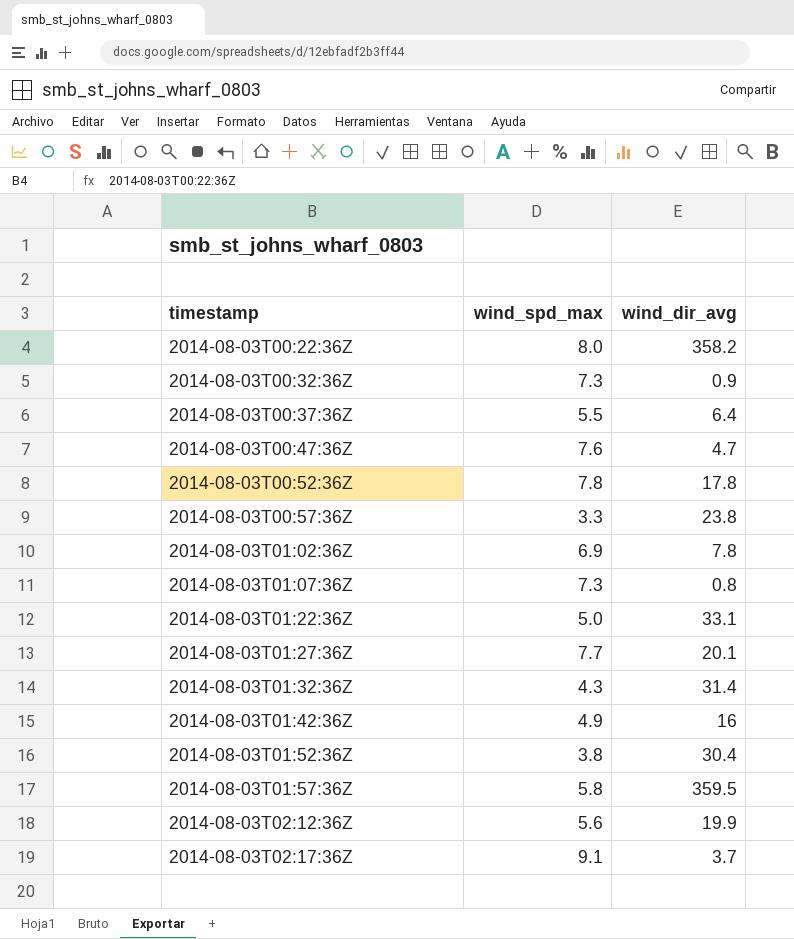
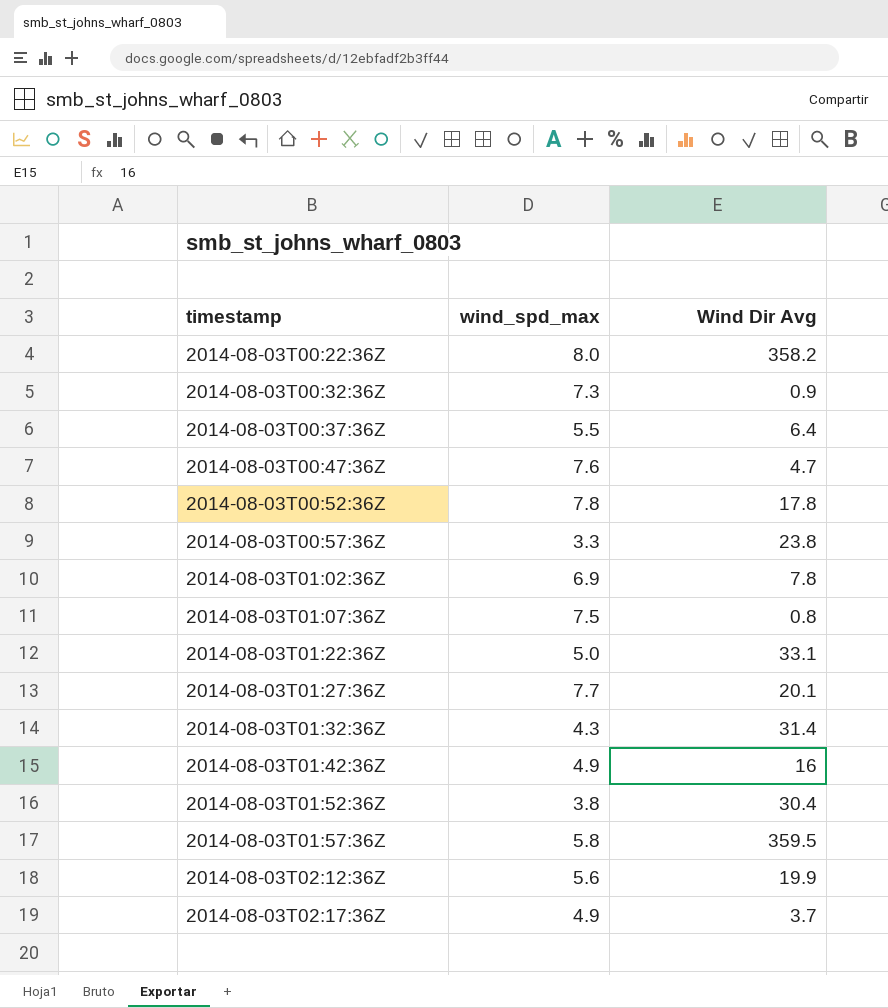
column name: wind_dir_avg -> Wind Dir Avg
2014-08-03T01:07:36Z | wind_spd_max: 7.3 -> 7.5
2014-08-03T02:17:36Z | wind_spd_max: 9.1 -> 4.9

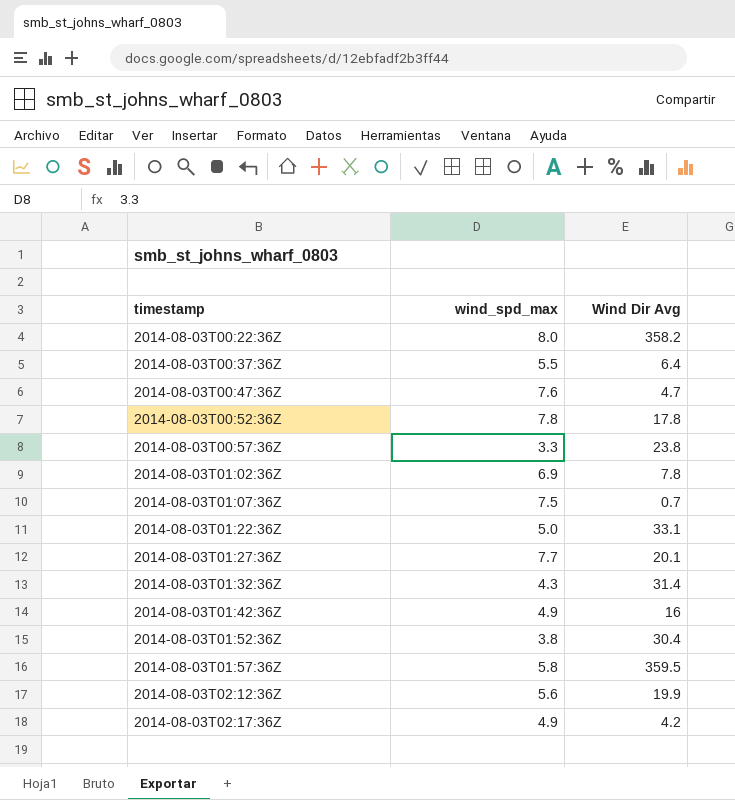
row 2014-08-03T00:32:36Z: 7.3 | 0.9 -> none
2014-08-03T01:07:36Z | Wind Dir Avg: 0.8 -> 0.7
2014-08-03T02:17:36Z | Wind Dir Avg: 3.7 -> 4.2

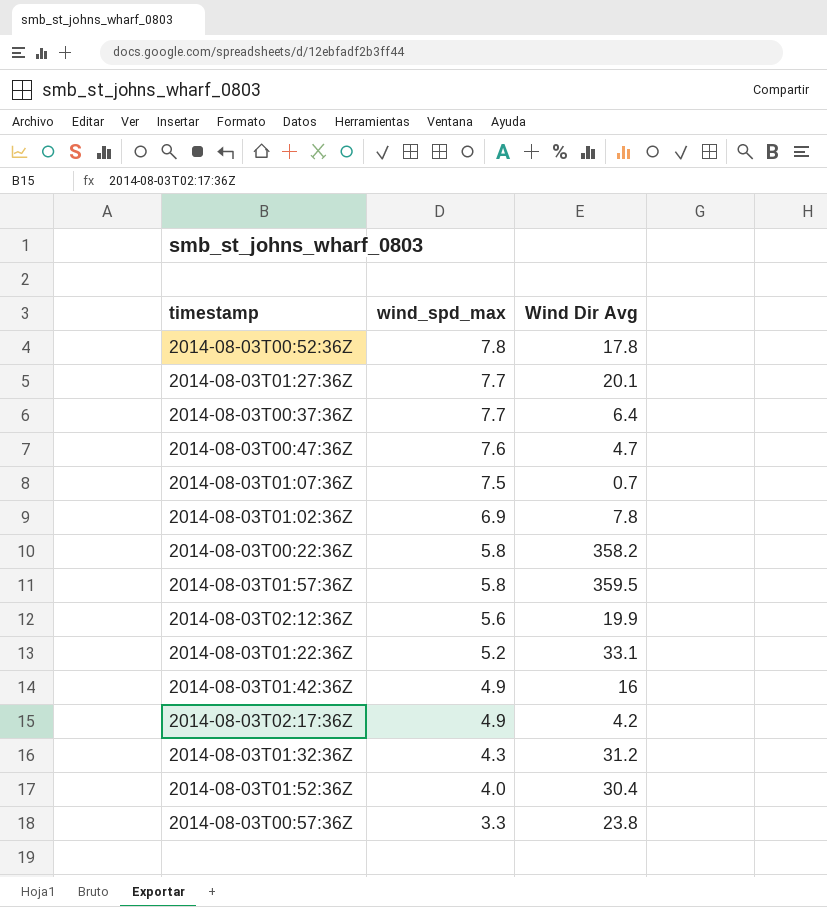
row order: timestamp ascending -> wind_spd_max descending
2014-08-03T00:37:36Z | wind_spd_max: 5.5 -> 7.7
2014-08-03T00:22:36Z | wind_spd_max: 8.0 -> 5.8
2014-08-03T01:22:36Z | wind_spd_max: 5.0 -> 5.2
2014-08-03T01:32:36Z | Wind Dir Avg: 31.4 -> 31.2
2014-08-03T01:52:36Z | wind_spd_max: 3.8 -> 4.0

